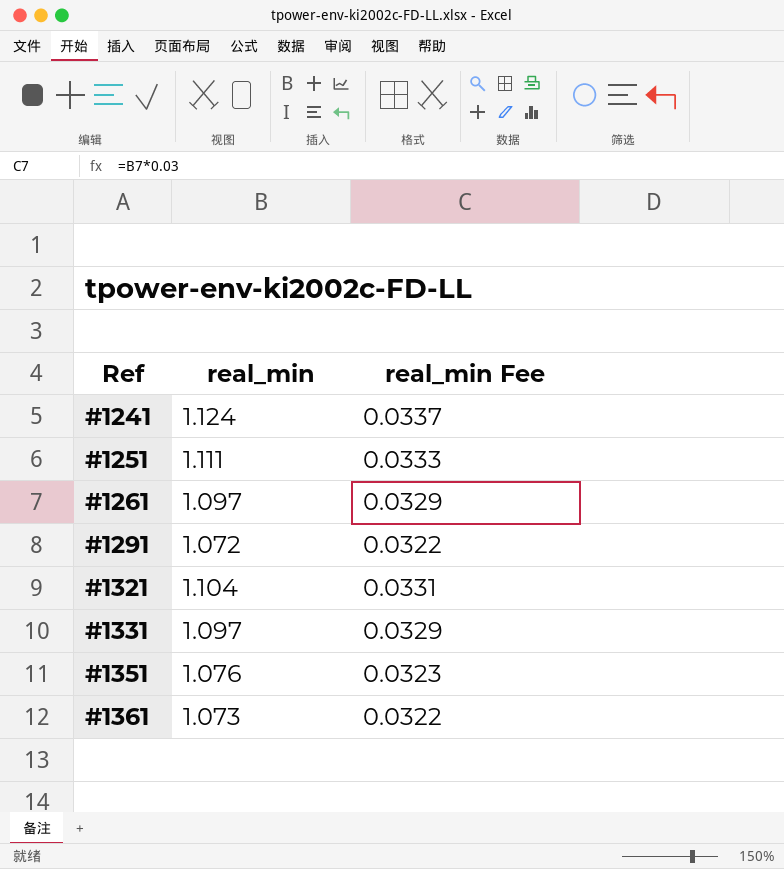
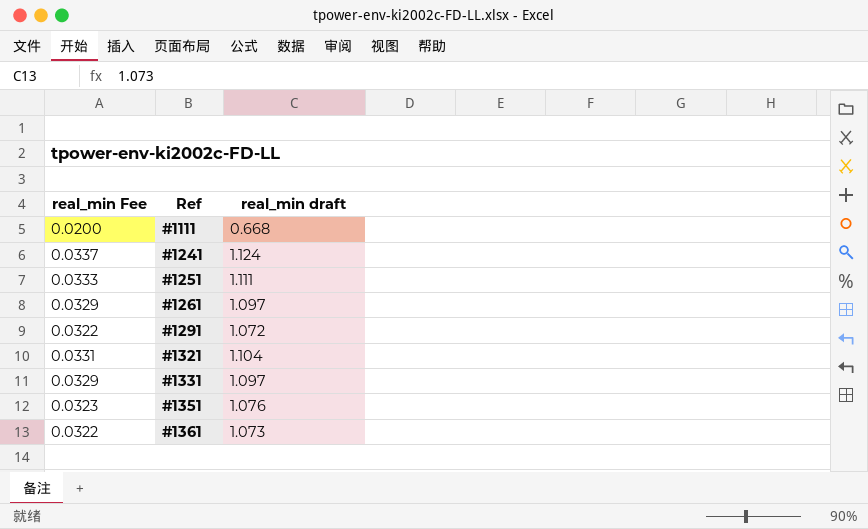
column real_min Fee | position: 3 -> 1
column name: real_min -> real_min draft
row #1111: none -> 0.0200 | 0.668

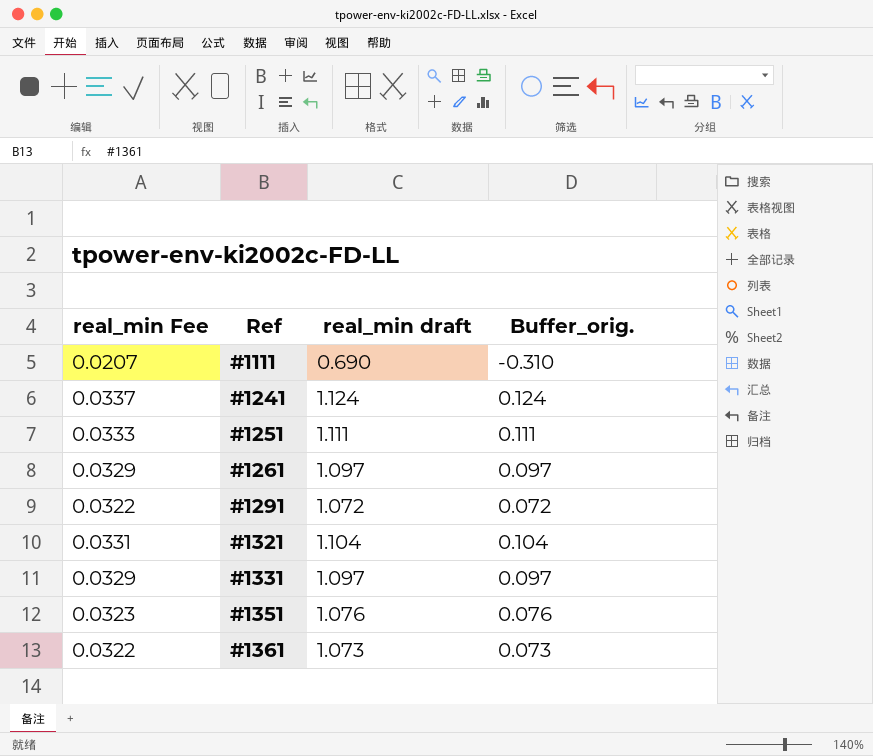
column Buffer_orig. | formula: none -> [real_min draft] - 1
#1111 | real_min Fee: 0.0200 -> 0.0207
#1111 | real_min draft: 0.668 -> 0.690

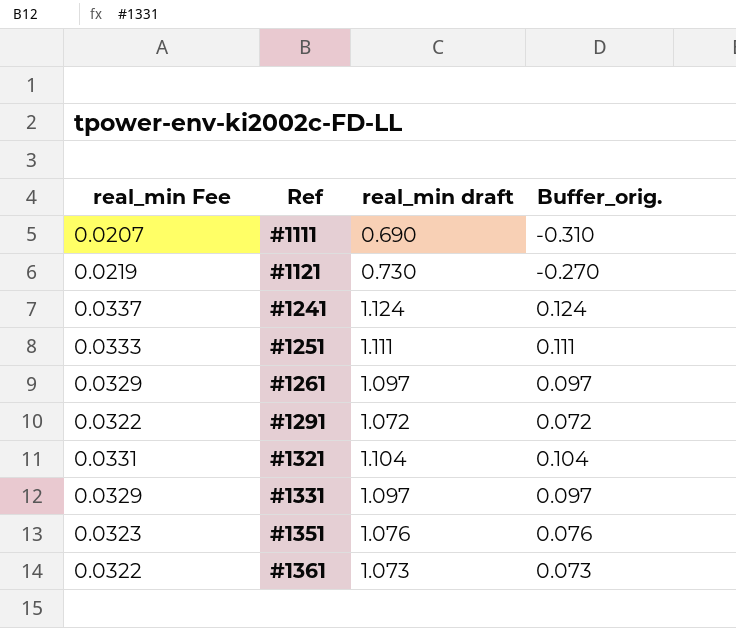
row #1121: none -> 0.0219 | 0.730 | -0.270

